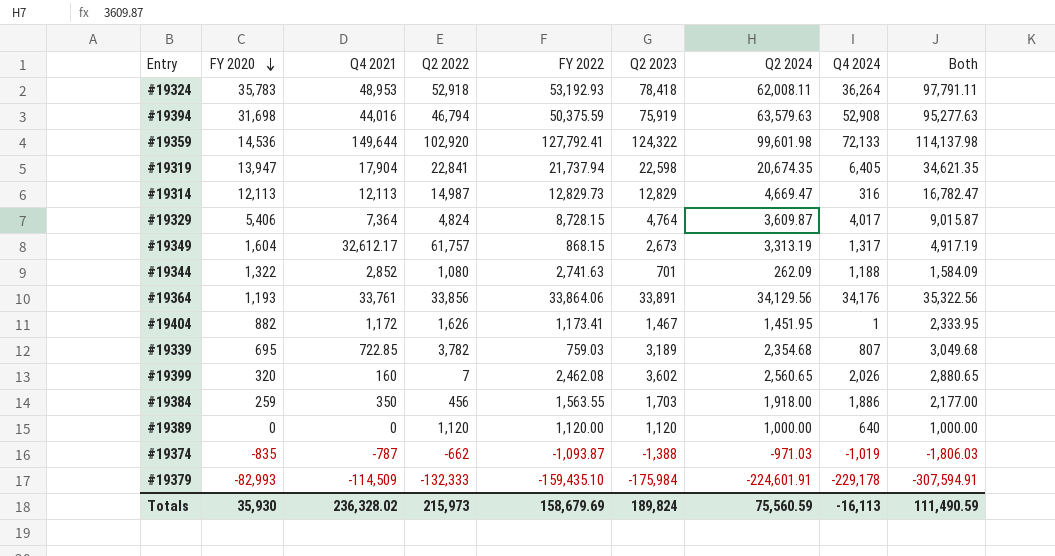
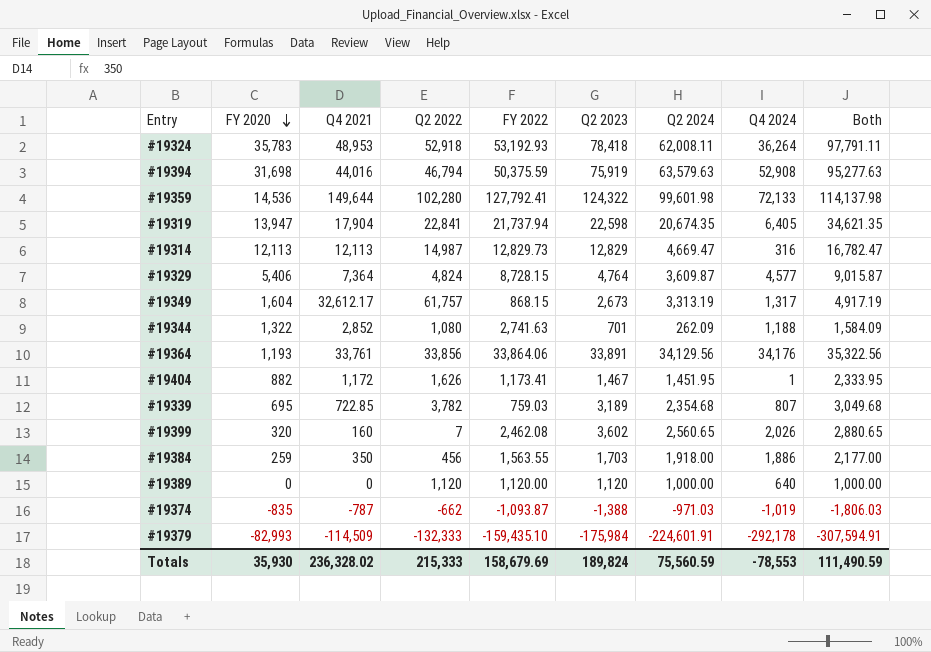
#19359 | Q2 2022: 102,920 -> 102,280
#19329 | Q4 2024: 4,017 -> 4,577
#19379 | Q4 2024: -229,178 -> -292,178
Totals | Q2 2022: 215,973 -> 215,333
Totals | Q4 2024: -16,113 -> -78,553

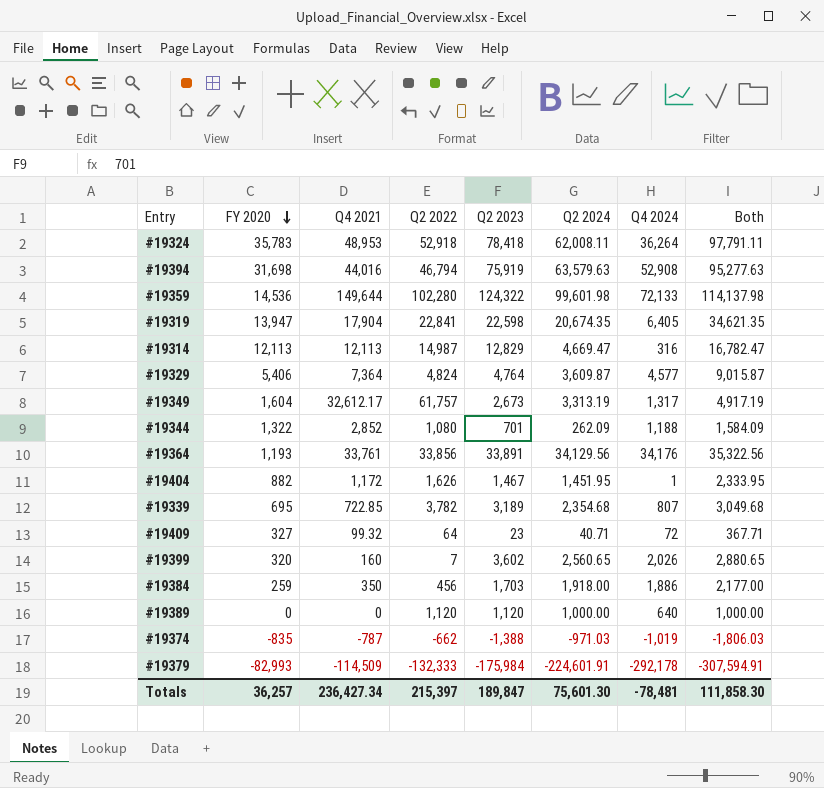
column FY 2022 | position: 5 -> none
row #19409: none -> 327 | 99.32 | 64 | 23 | 40.71 | 72 | 367.71
Totals | FY 2020: 35,930 -> 36,257
Totals | Q4 2021: 236,328.02 -> 236,427.34
Totals | Q2 2022: 215,333 -> 215,397
Totals | Q2 2023: 189,824 -> 189,847
Totals | Q2 2024: 75,560.59 -> 75,601.30
Totals | Q4 2024: -78,553 -> -78,481
Totals | Both: 111,490.59 -> 111,858.30

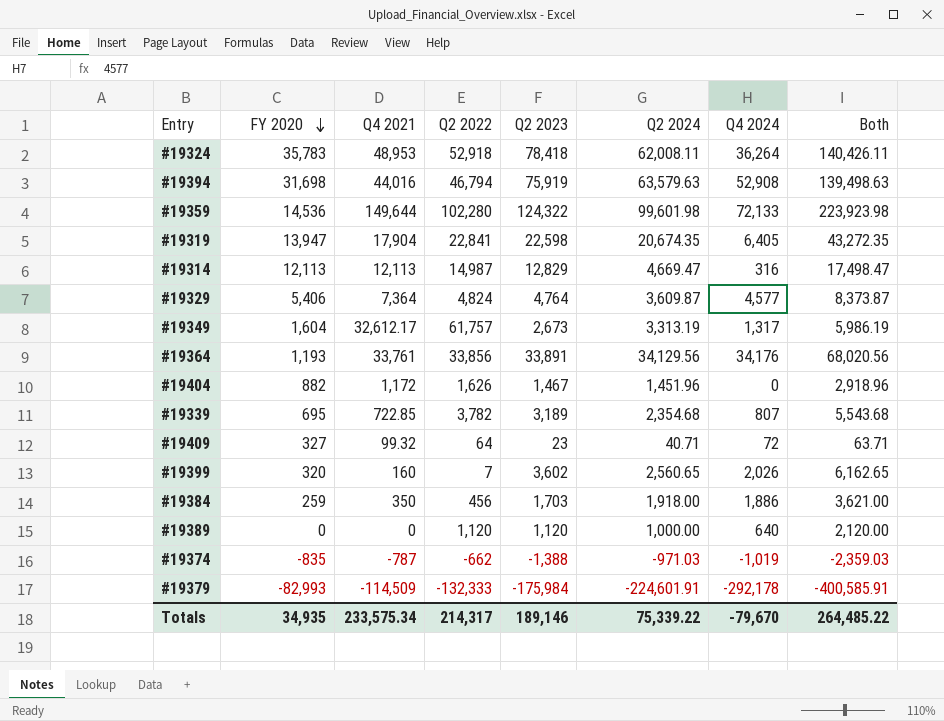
column Both | formula: [FY 2020] + [Q2 2024] -> [Q2 2023] + [Q2 2024]
row #19344: 1,322 | 2,852 | 1,080 | 701 | 262.09 | 1,188 | 1,584.09 -> none
#19404 | Q2 2024: 1,451.95 -> 1,451.96
#19404 | Q4 2024: 1 -> 0
Totals | FY 2020: 36,257 -> 34,935
Totals | Q4 2021: 236,427.34 -> 233,575.34
Totals | Q2 2022: 215,397 -> 214,317
Totals | Q2 2023: 189,847 -> 189,146
Totals | Q2 2024: 75,601.30 -> 75,339.22
Totals | Q4 2024: -78,481 -> -79,670
Totals | Both: 111,858.30 -> 264,485.22

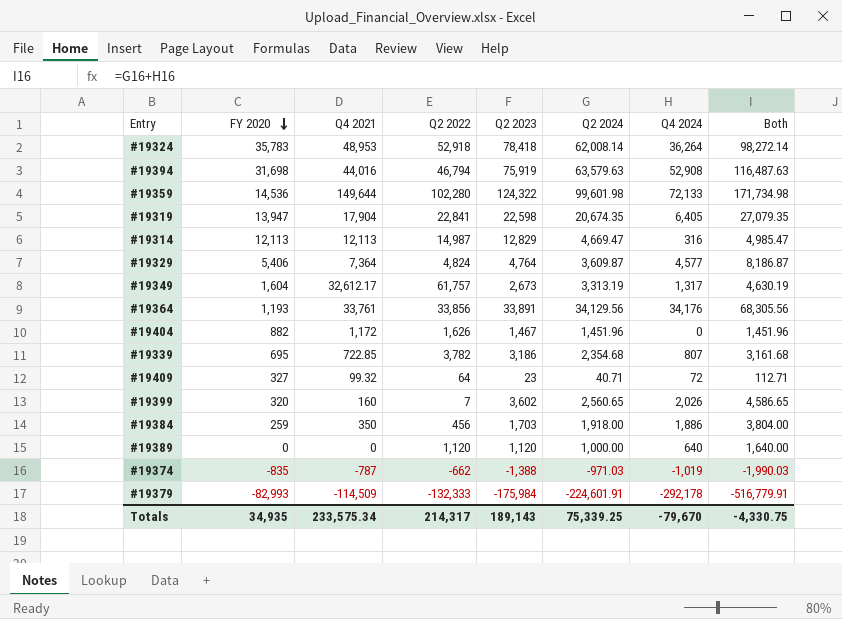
column Both | formula: [Q2 2023] + [Q2 2024] -> [Q2 2024] + [Q4 2024]
#19324 | Q2 2024: 62,008.11 -> 62,008.14
#19339 | Q2 2023: 3,189 -> 3,186
Totals | Q2 2023: 189,146 -> 189,143
Totals | Q2 2024: 75,339.22 -> 75,339.25
Totals | Both: 264,485.22 -> -4,330.75

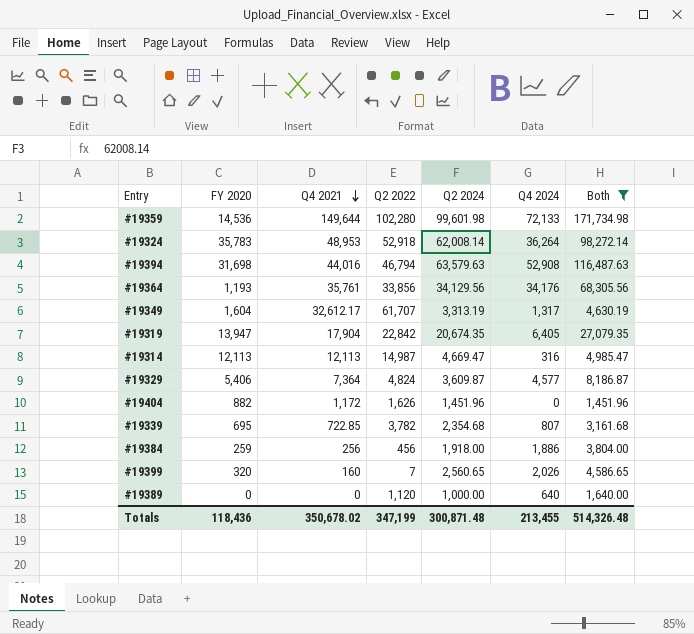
filter: none -> Both >= 1,451.96
row order: FY 2020 descending -> Q4 2021 descending
column Q2 2023 | position: 5 -> none
#19364 | Q4 2021: 33,761 -> 35,761
#19349 | Q2 2022: 61,757 -> 61,707
#19319 | Q2 2022: 22,841 -> 22,842
#19384 | Q4 2021: 350 -> 256
Totals | FY 2020: 34,935 -> 118,436
Totals | Q4 2021: 233,575.34 -> 350,678.02
Totals | Q2 2022: 214,317 -> 347,199
Totals | Q2 2024: 75,339.25 -> 300,871.48
Totals | Q4 2024: -79,670 -> 213,455
Totals | Both: -4,330.75 -> 514,326.48

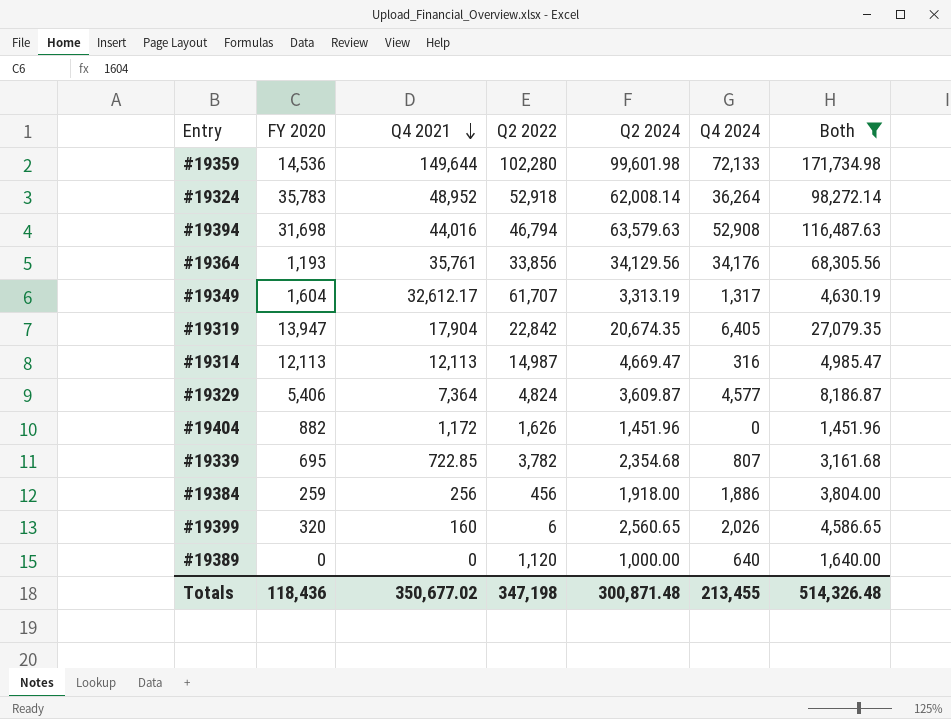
#19324 | Q4 2021: 48,953 -> 48,952
#19399 | Q2 2022: 7 -> 6
Totals | Q4 2021: 350,678.02 -> 350,677.02
Totals | Q2 2022: 347,199 -> 347,198

